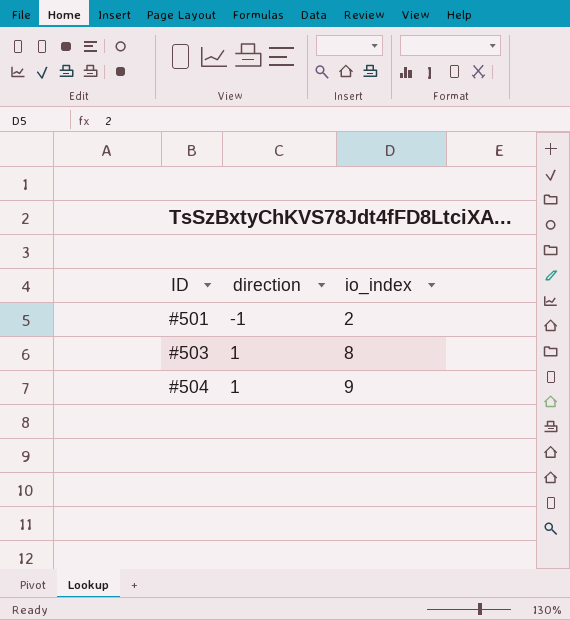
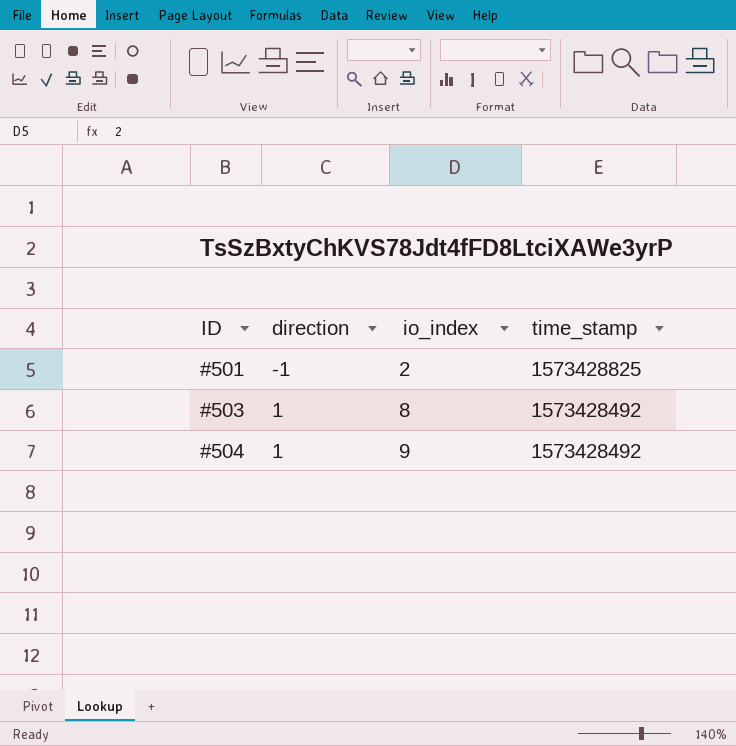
column time_stamp | position: none -> 4

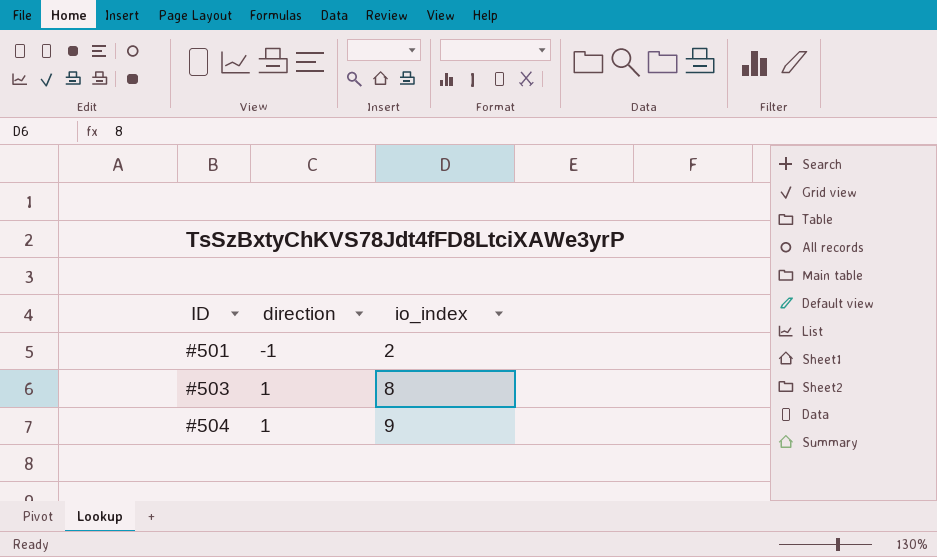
column time_stamp | position: 4 -> none

